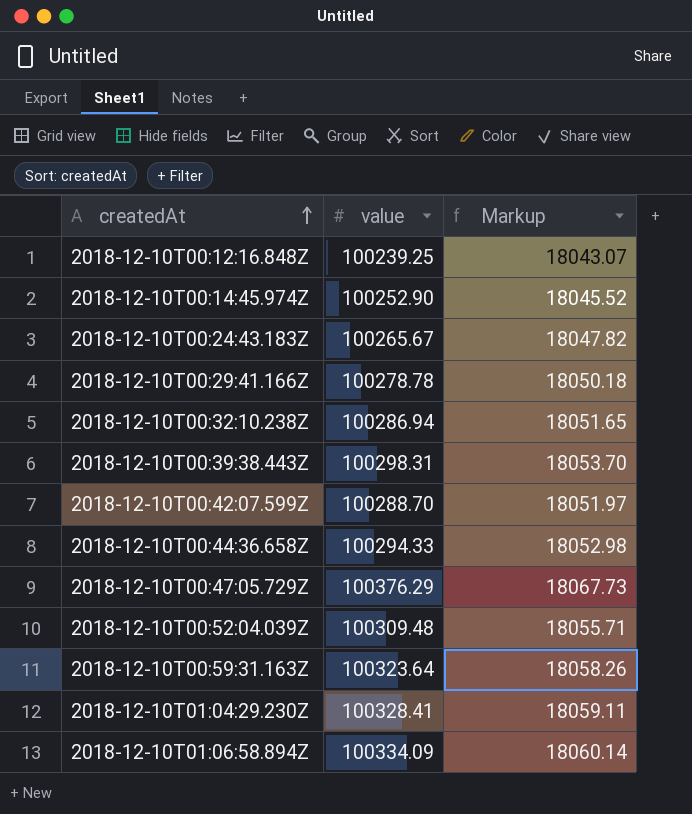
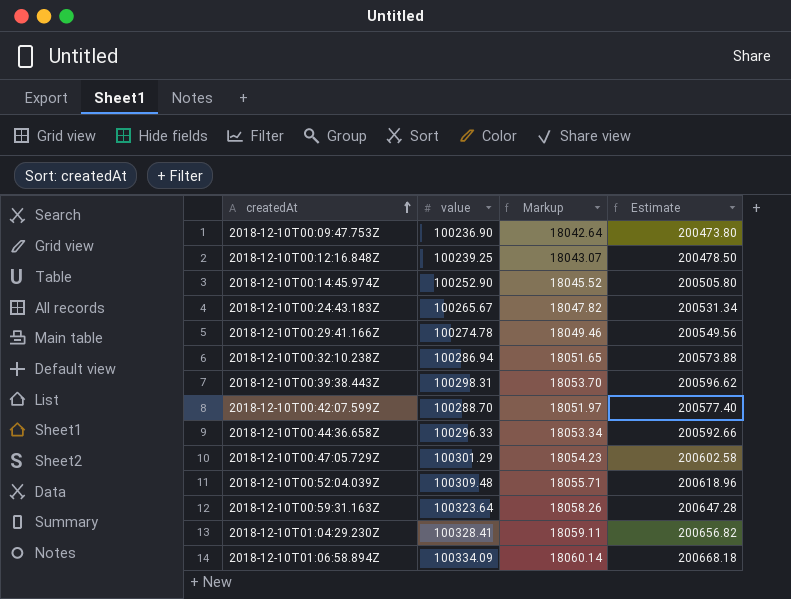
column Estimate | formula: none -> [value] * 2
row 2018-12-10T00:09:47.753Z: none -> 100236.90 | 18042.64 | 200473.80
2018-12-10T00:29:41.166Z | value: 100278.78 -> 100274.78
2018-12-10T00:29:41.166Z | Markup: 18050.18 -> 18049.46
2018-12-10T00:44:36.658Z | value: 100294.33 -> 100296.33
2018-12-10T00:44:36.658Z | Markup: 18052.98 -> 18053.34
2018-12-10T00:47:05.729Z | value: 100376.29 -> 100301.29
2018-12-10T00:47:05.729Z | Markup: 18067.73 -> 18054.23

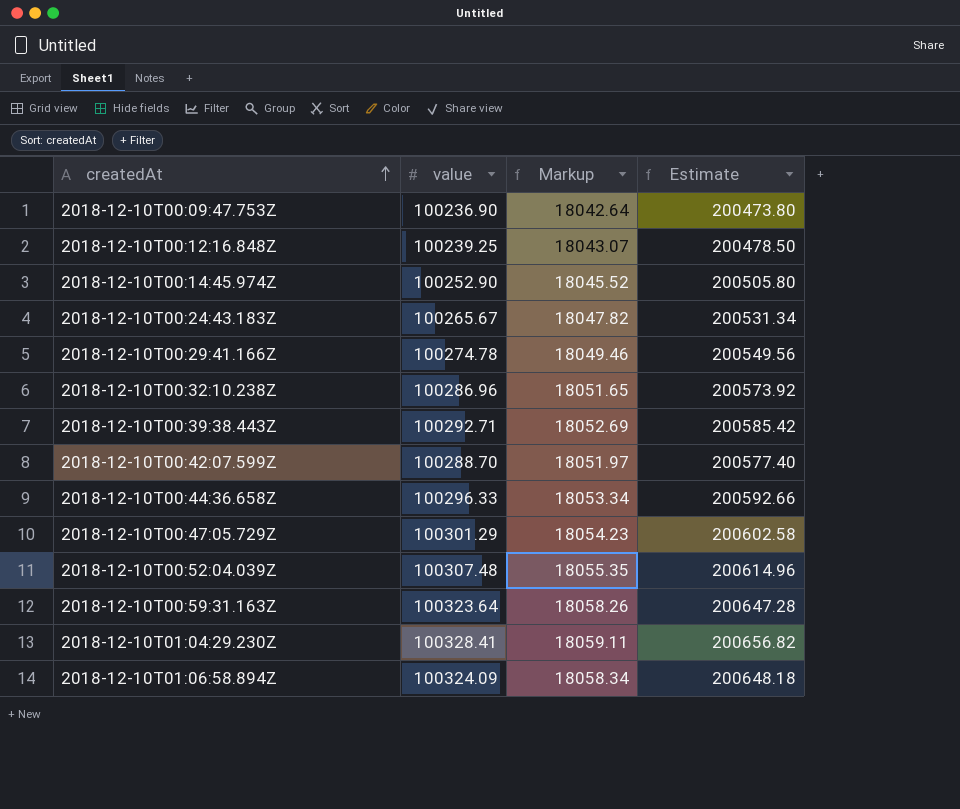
2018-12-10T00:32:10.238Z | value: 100286.94 -> 100286.96
2018-12-10T00:32:10.238Z | Estimate: 200573.88 -> 200573.92
2018-12-10T00:39:38.443Z | value: 100298.31 -> 100292.71
2018-12-10T00:39:38.443Z | Markup: 18053.70 -> 18052.69
2018-12-10T00:39:38.443Z | Estimate: 200596.62 -> 200585.42
2018-12-10T00:52:04.039Z | value: 100309.48 -> 100307.48
2018-12-10T00:52:04.039Z | Markup: 18055.71 -> 18055.35
2018-12-10T00:52:04.039Z | Estimate: 200618.96 -> 200614.96
2018-12-10T01:06:58.894Z | value: 100334.09 -> 100324.09
2018-12-10T01:06:58.894Z | Markup: 18060.14 -> 18058.34
2018-12-10T01:06:58.894Z | Estimate: 200668.18 -> 200648.18

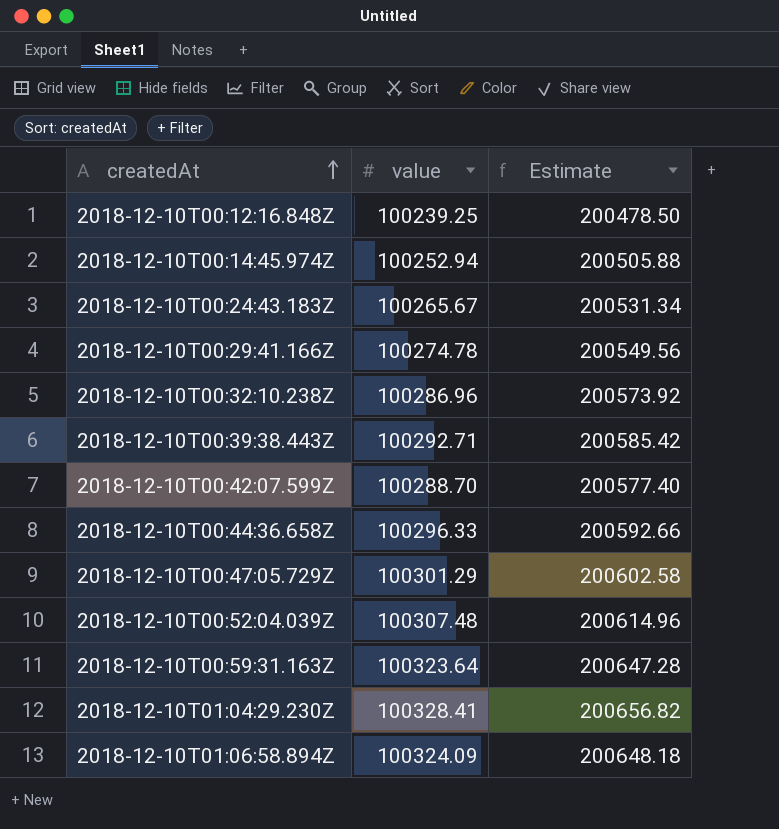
column Markup | formula: [value] * 0.18 -> none
row 2018-12-10T00:09:47.753Z: 100236.90 | 18042.64 | 200473.80 -> none
2018-12-10T00:14:45.974Z | value: 100252.90 -> 100252.94
2018-12-10T00:14:45.974Z | Estimate: 200505.80 -> 200505.88

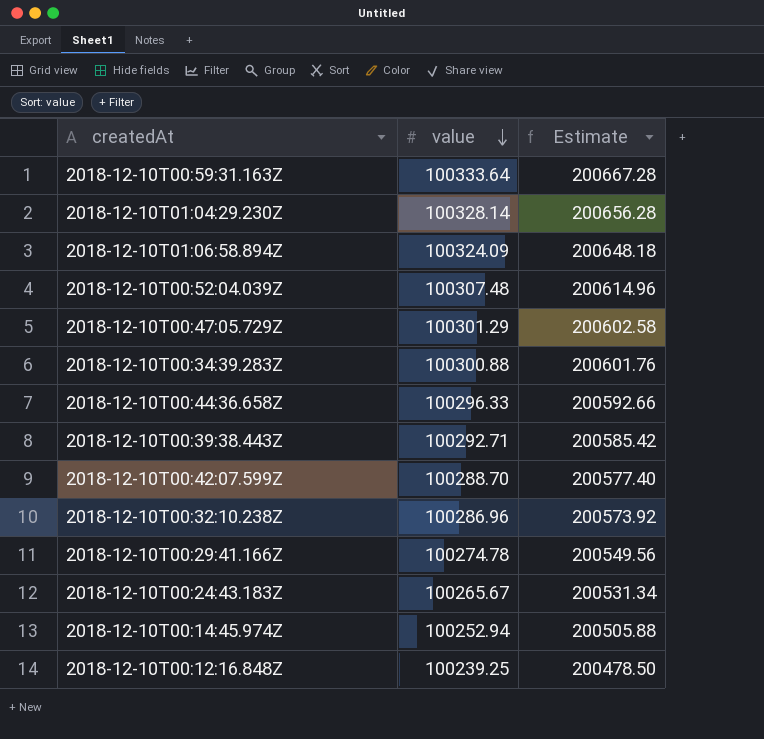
row order: createdAt ascending -> value descending
2018-12-10T00:59:31.163Z | value: 100323.64 -> 100333.64
2018-12-10T00:59:31.163Z | Estimate: 200647.28 -> 200667.28
2018-12-10T01:04:29.230Z | value: 100328.41 -> 100328.14
2018-12-10T01:04:29.230Z | Estimate: 200656.82 -> 200656.28
row 2018-12-10T00:34:39.283Z: none -> 100300.88 | 200601.76

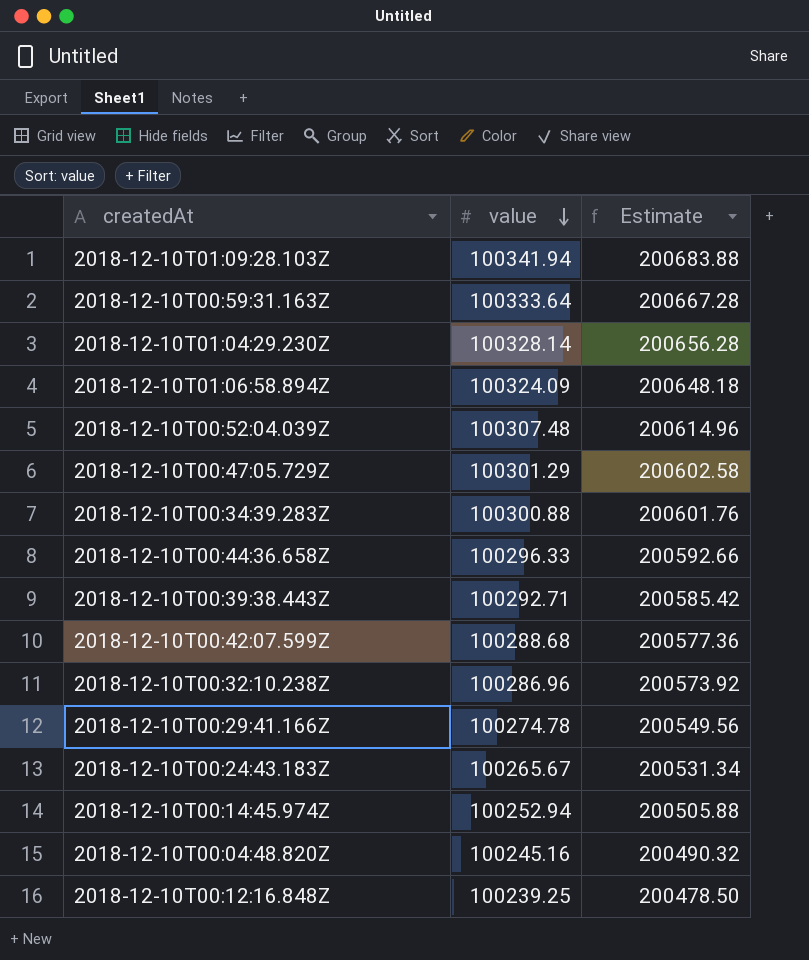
row 2018-12-10T01:09:28.103Z: none -> 100341.94 | 200683.88
2018-12-10T00:42:07.599Z | value: 100288.70 -> 100288.68
2018-12-10T00:42:07.599Z | Estimate: 200577.40 -> 200577.36
row 2018-12-10T00:04:48.820Z: none -> 100245.16 | 200490.32

